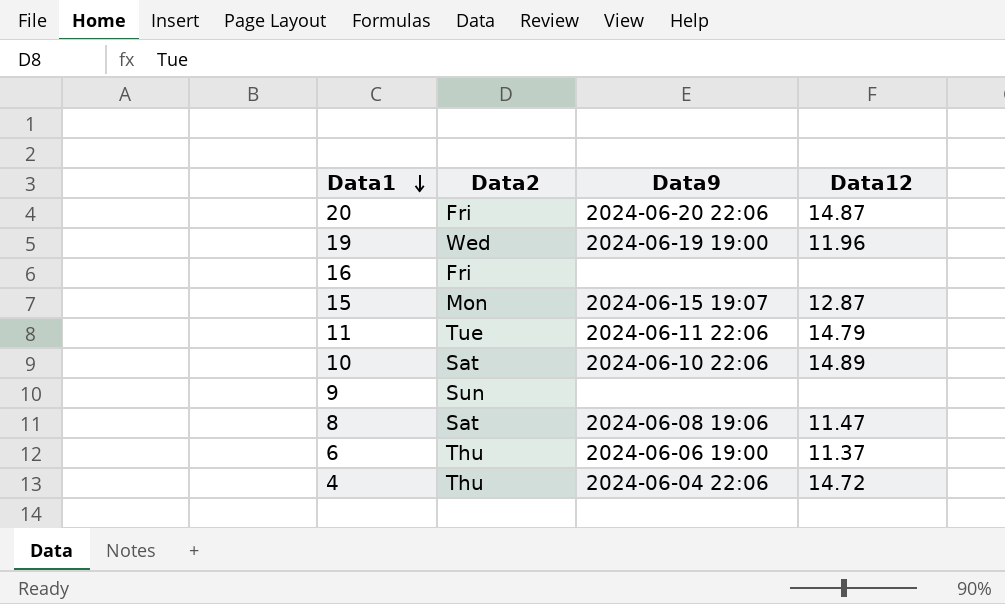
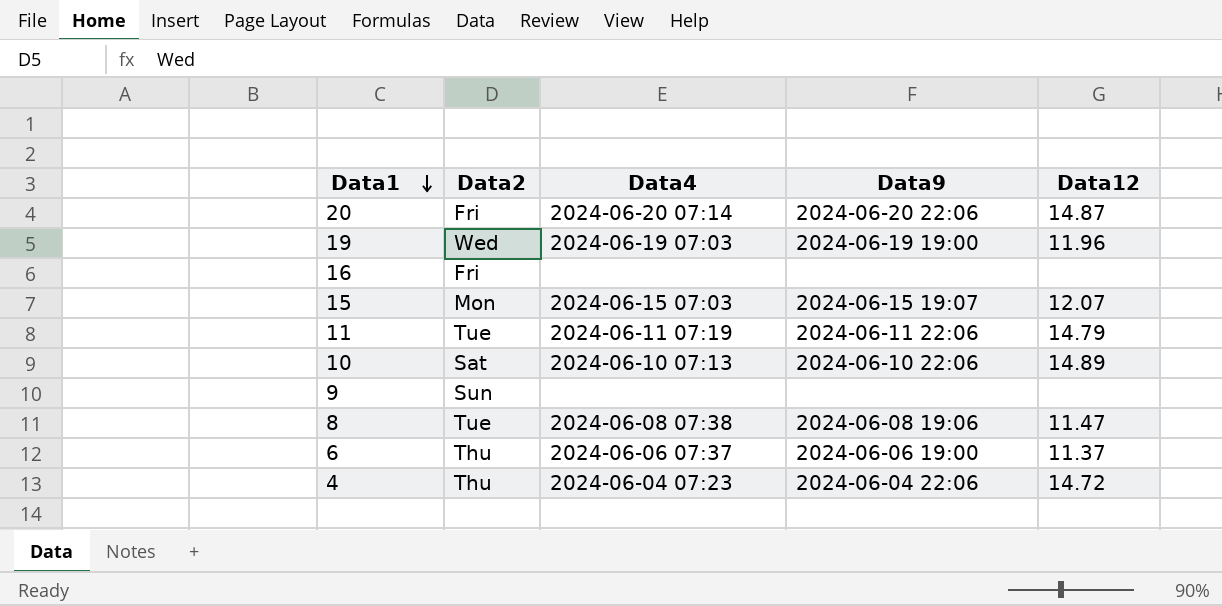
column Data4 | position: none -> 3
15 | Data12: 12.87 -> 12.07
8 | Data2: Sat -> Tue

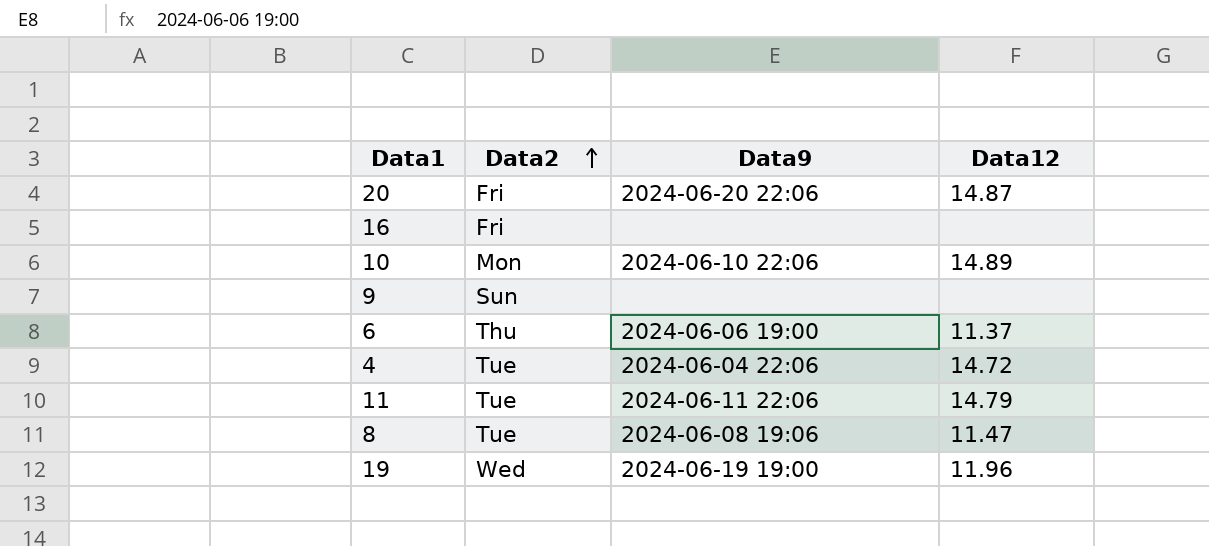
row order: Data1 descending -> Data2 ascending
column Data4 | position: 3 -> none
row 15: Mon | 2024-06-15 07:03 | 2024-06-15 19:07 | 12.07 -> none
10 | Data2: Sat -> Mon
4 | Data2: Thu -> Tue

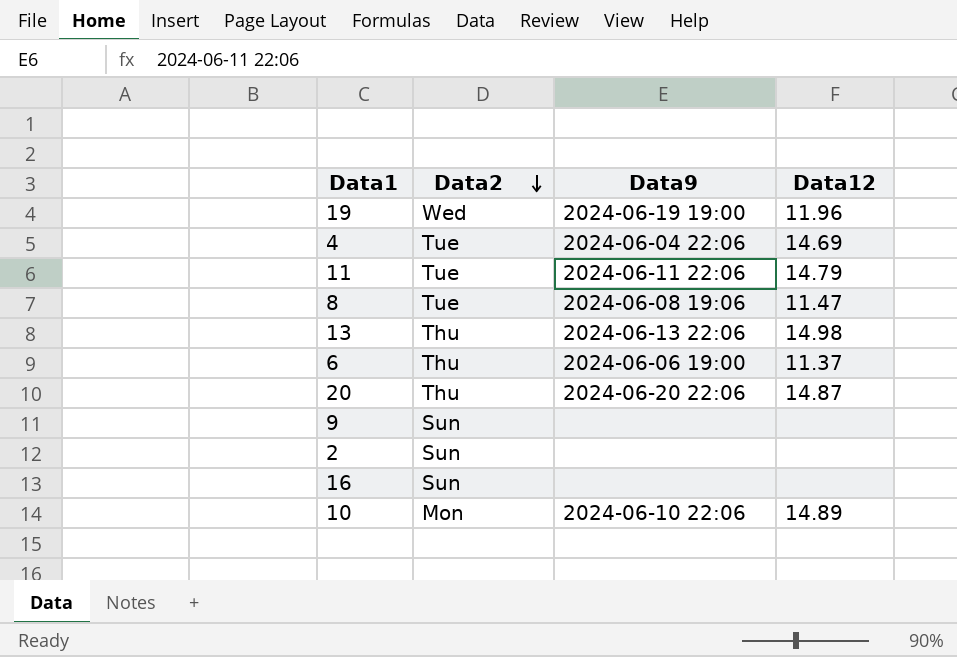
row order: Data2 ascending -> Data2 descending
4 | Data12: 14.72 -> 14.69
row 13: none -> Thu | 2024-06-13 22:06 | 14.98
20 | Data2: Fri -> Thu
row 2: none -> Sun | none | none
16 | Data2: Fri -> Sun

